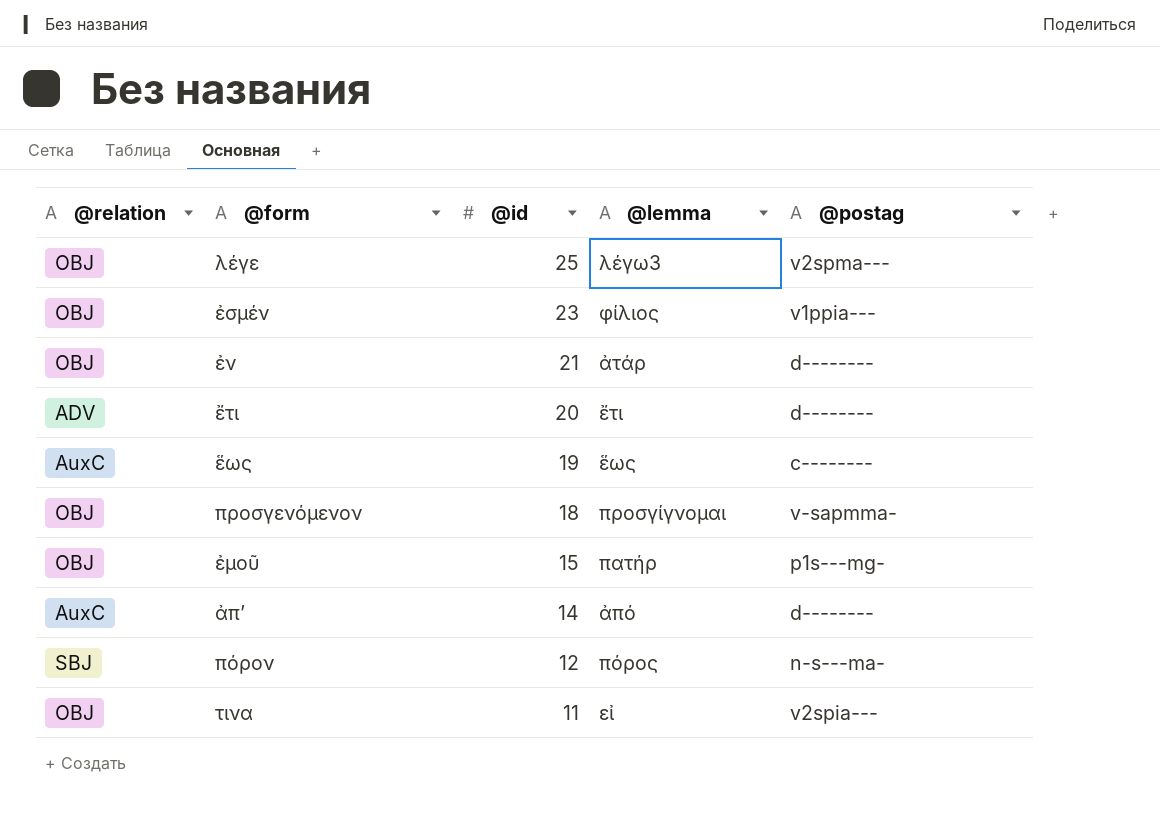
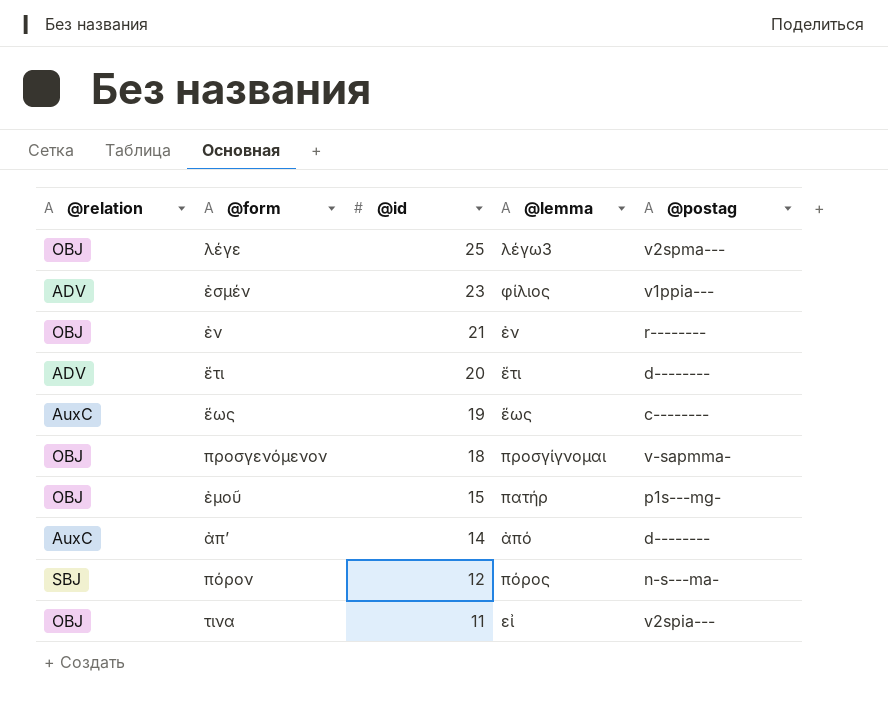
ἐσμέν | @relation: OBJ -> ADV
ἐν | @lemma: ἀτάρ -> ἐν
ἐν | @postag: d-------- -> r--------

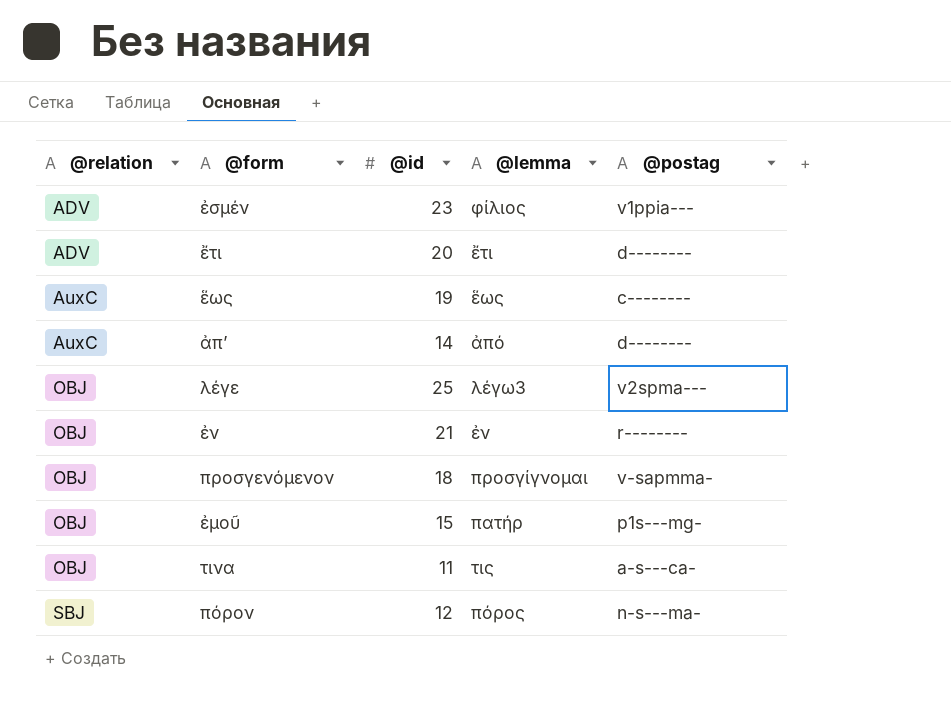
row order: @id descending -> @relation ascending
τινα | @lemma: εἰ -> τις
τινα | @postag: v2spia--- -> a-s---ca-

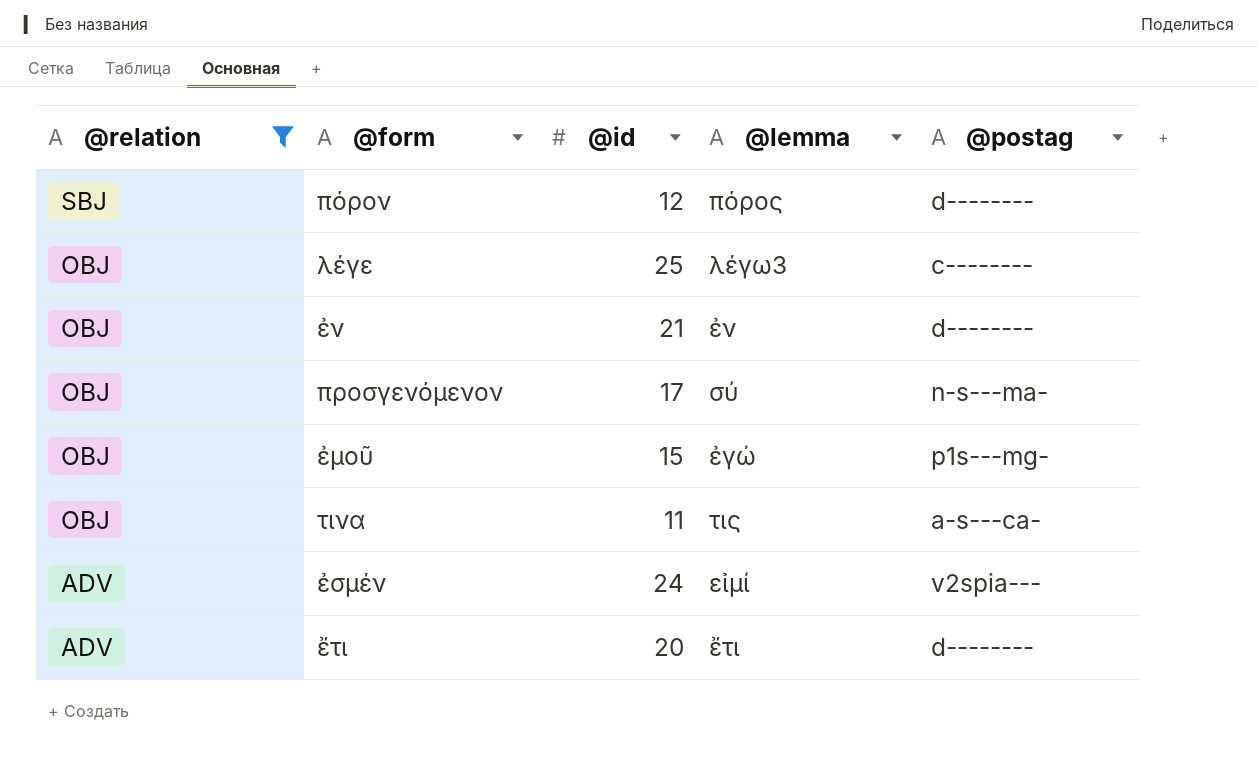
filter: none -> @relation != AuxC
row order: @relation ascending -> @relation descending
πόρον | @postag: n-s---ma- -> d--------
λέγε | @postag: v2spma--- -> c--------
ἐν | @postag: r-------- -> d--------
προσγενόμενον | @id: 18 -> 17
προσγενόμενον | @lemma: προσγίγνομαι -> σύ
προσγενόμενον | @postag: v-sapmma- -> n-s---ma-
ἐμοῦ | @lemma: πατήρ -> ἐγώ
ἐσμέν | @id: 23 -> 24
ἐσμέν | @lemma: φίλιος -> εἰμί
ἐσμέν | @postag: v1ppia--- -> v2spia---

